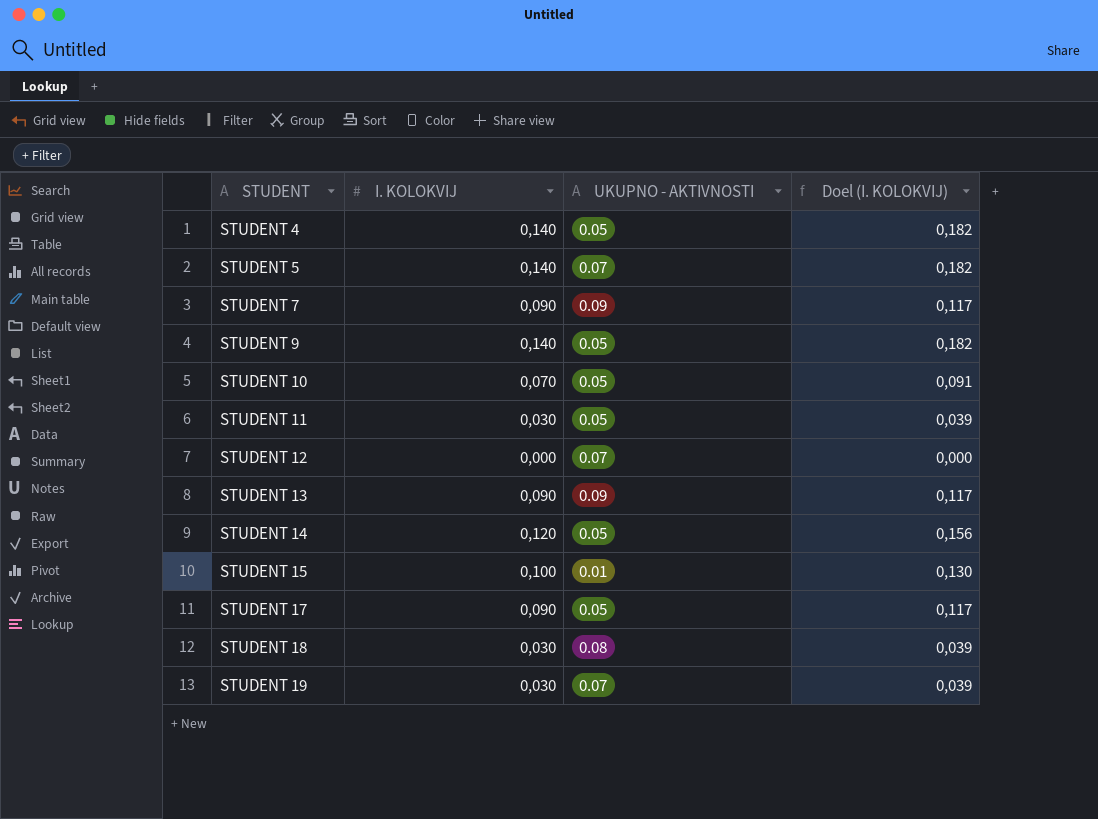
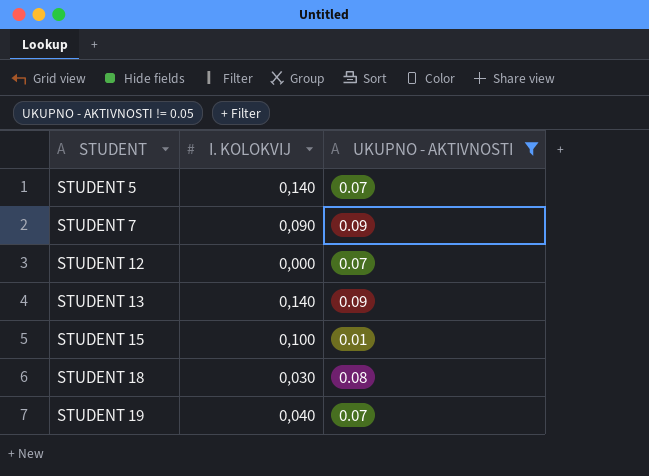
filter: none -> UKUPNO - AKTIVNOSTI != 0.05
column Doel (I. KOLOKVIJ) | formula: [I. KOLOKVIJ] * 1,3 -> none
STUDENT 13 | I. KOLOKVIJ: 0,090 -> 0,140
STUDENT 19 | I. KOLOKVIJ: 0,030 -> 0,040

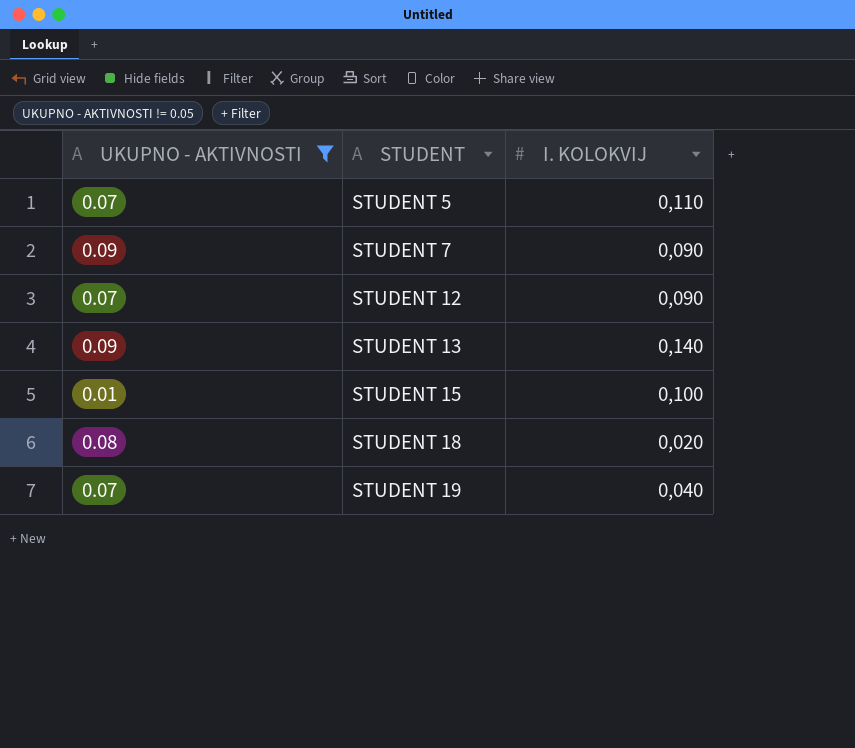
column UKUPNO - AKTIVNOSTI | position: 3 -> 1
STUDENT 5 | I. KOLOKVIJ: 0,140 -> 0,110
STUDENT 12 | I. KOLOKVIJ: 0,000 -> 0,090
STUDENT 18 | I. KOLOKVIJ: 0,030 -> 0,020

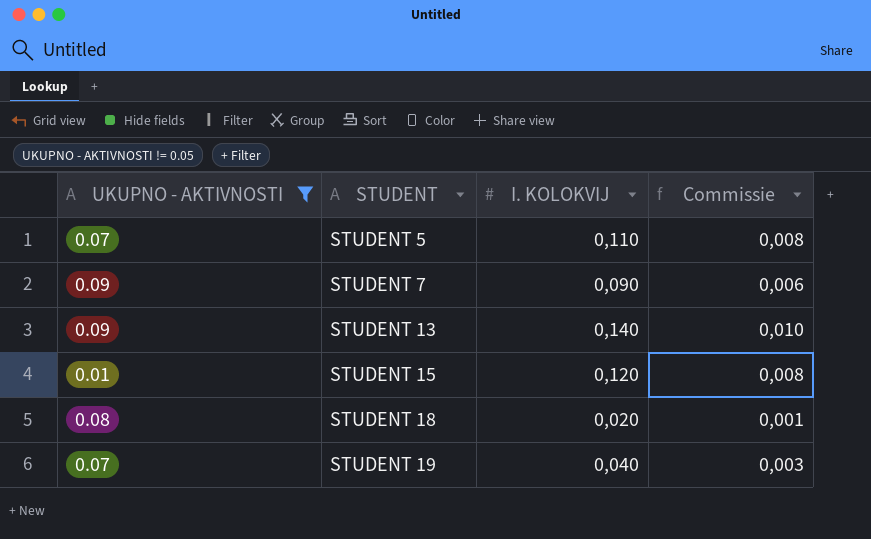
column Commissie | formula: none -> [I. KOLOKVIJ] * 0,07
row STUDENT 12: 0.07 | 0,090 -> none
STUDENT 15 | I. KOLOKVIJ: 0,100 -> 0,120

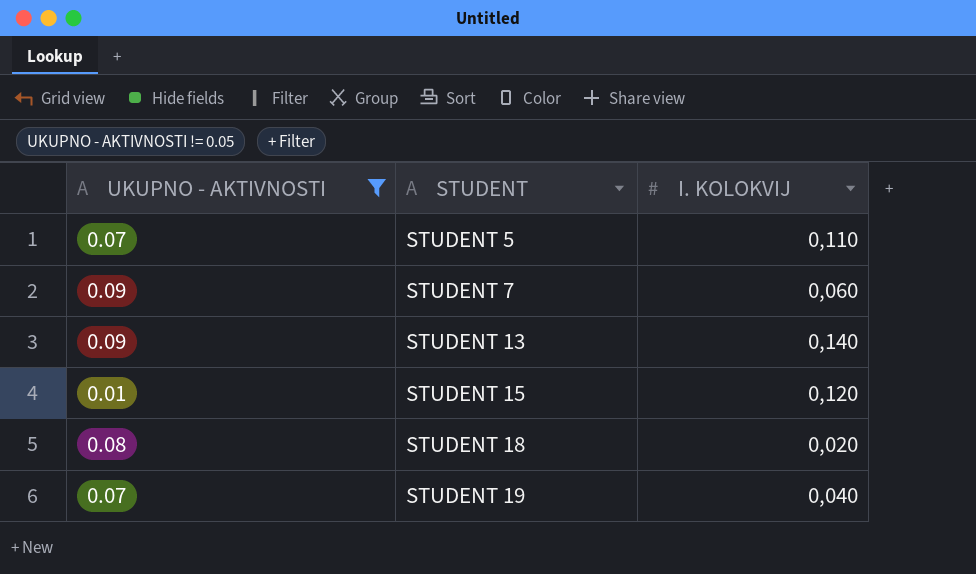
column Commissie | formula: [I. KOLOKVIJ] * 0,07 -> none
STUDENT 7 | I. KOLOKVIJ: 0,090 -> 0,060

